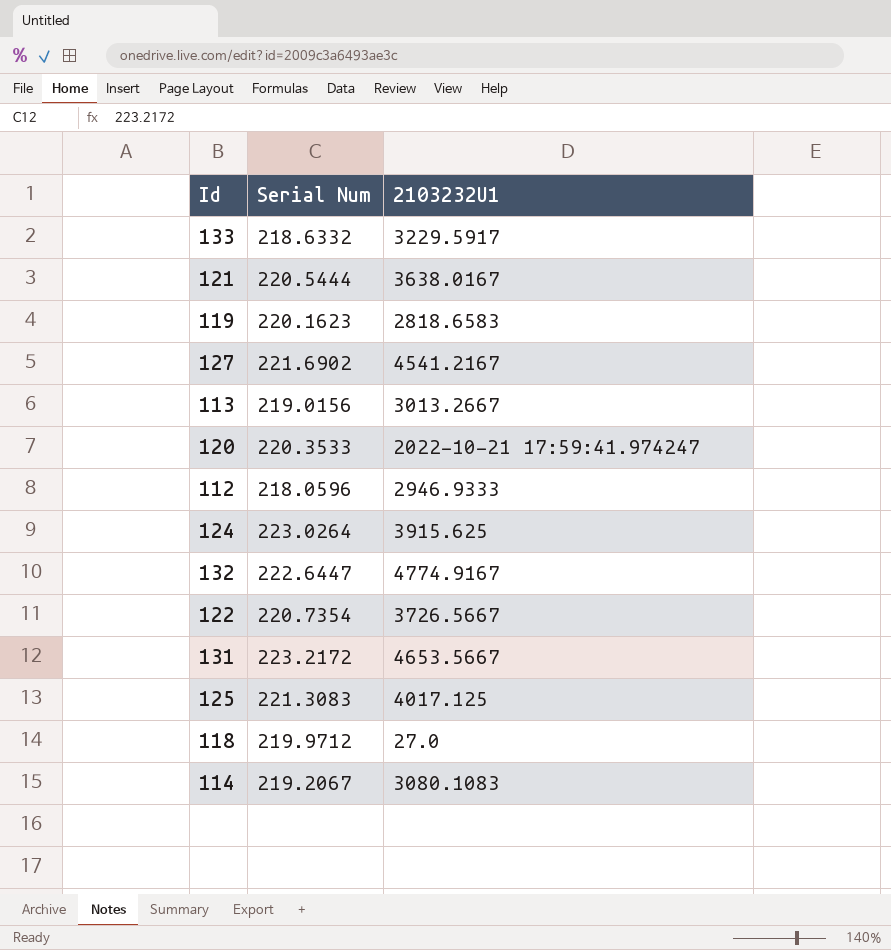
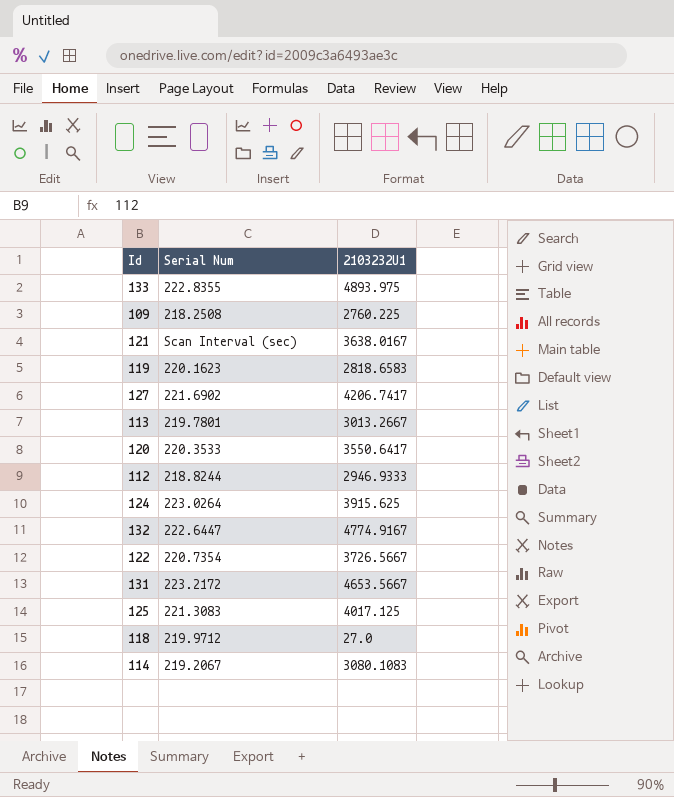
133 | Serial Num: 218.6332 -> 222.8355
133 | 2103232U1: 3229.5917 -> 4893.975
row 109: none -> 218.2508 | 2760.225
121 | Serial Num: 220.5444 -> Scan Interval (sec)
127 | 2103232U1: 4541.2167 -> 4206.7417
113 | Serial Num: 219.0156 -> 219.7801
120 | 2103232U1: 2022-10-21 17:59:41.974247 -> 3550.6417
112 | Serial Num: 218.0596 -> 218.8244

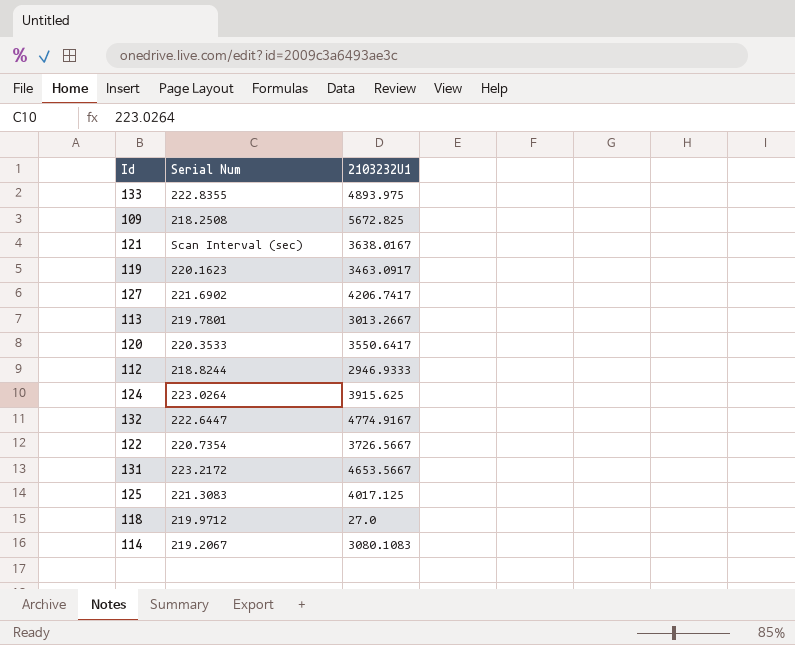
109 | 2103232U1: 2760.225 -> 5672.825
119 | 2103232U1: 2818.6583 -> 3463.0917

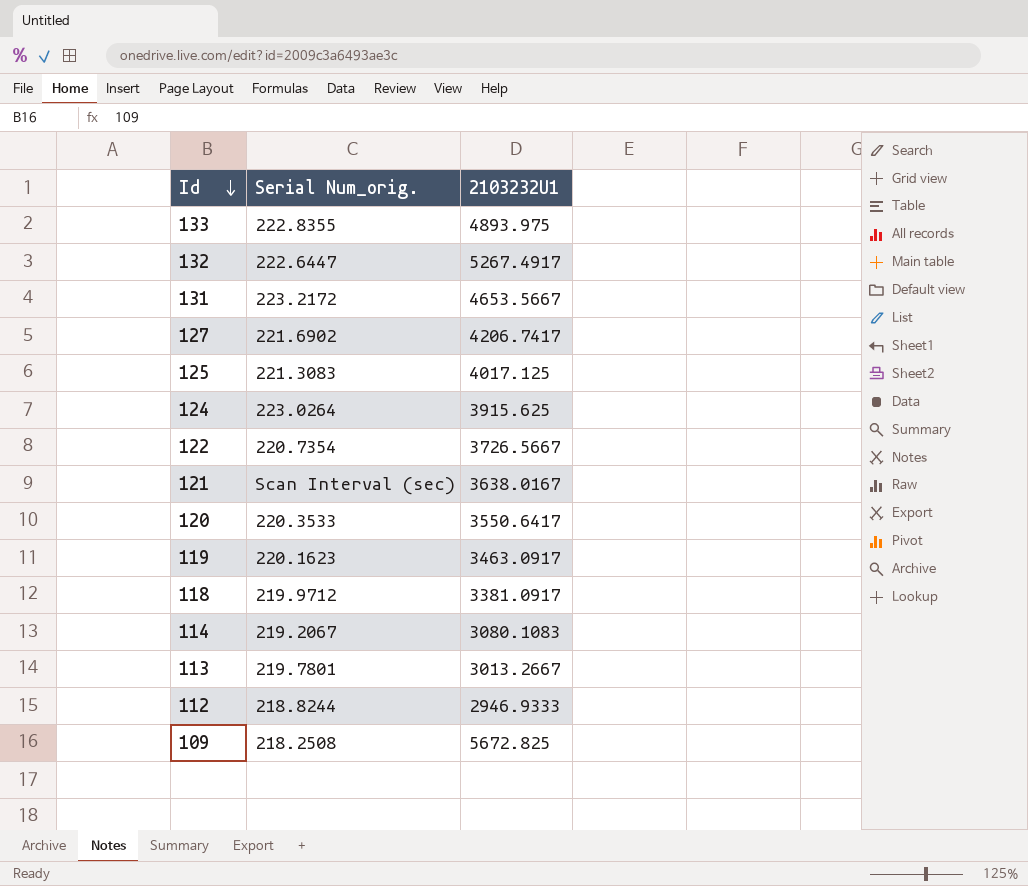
row order: none -> Id descending
column name: Serial Num -> Serial Num_orig.
132 | 2103232U1: 4774.9167 -> 5267.4917
118 | 2103232U1: 27.0 -> 3381.0917

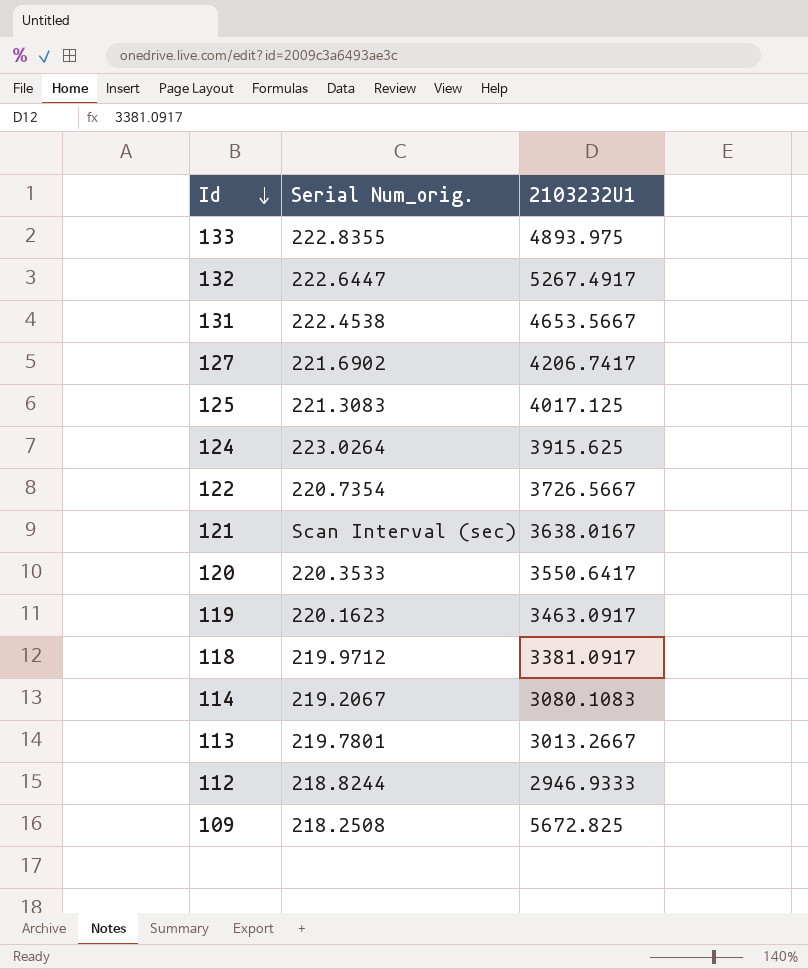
131 | Serial Num_orig.: 223.2172 -> 222.4538

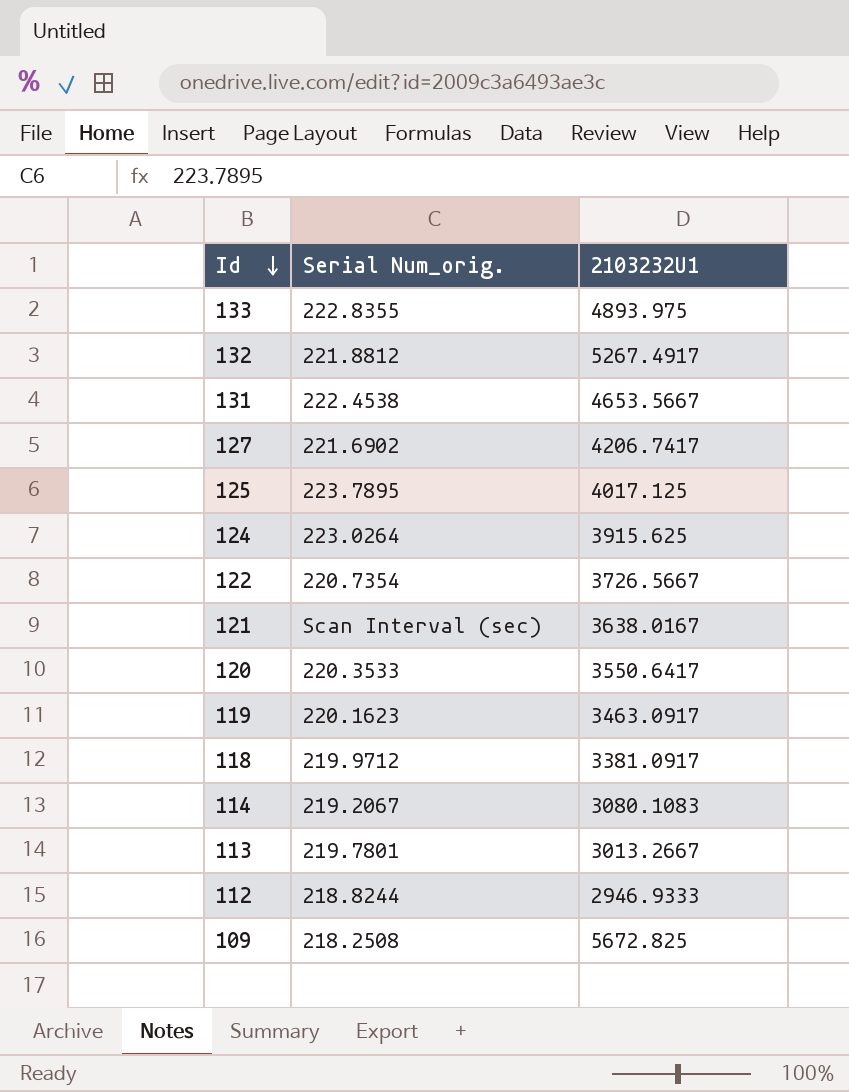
132 | Serial Num_orig.: 222.6447 -> 221.8812
125 | Serial Num_orig.: 221.3083 -> 223.7895

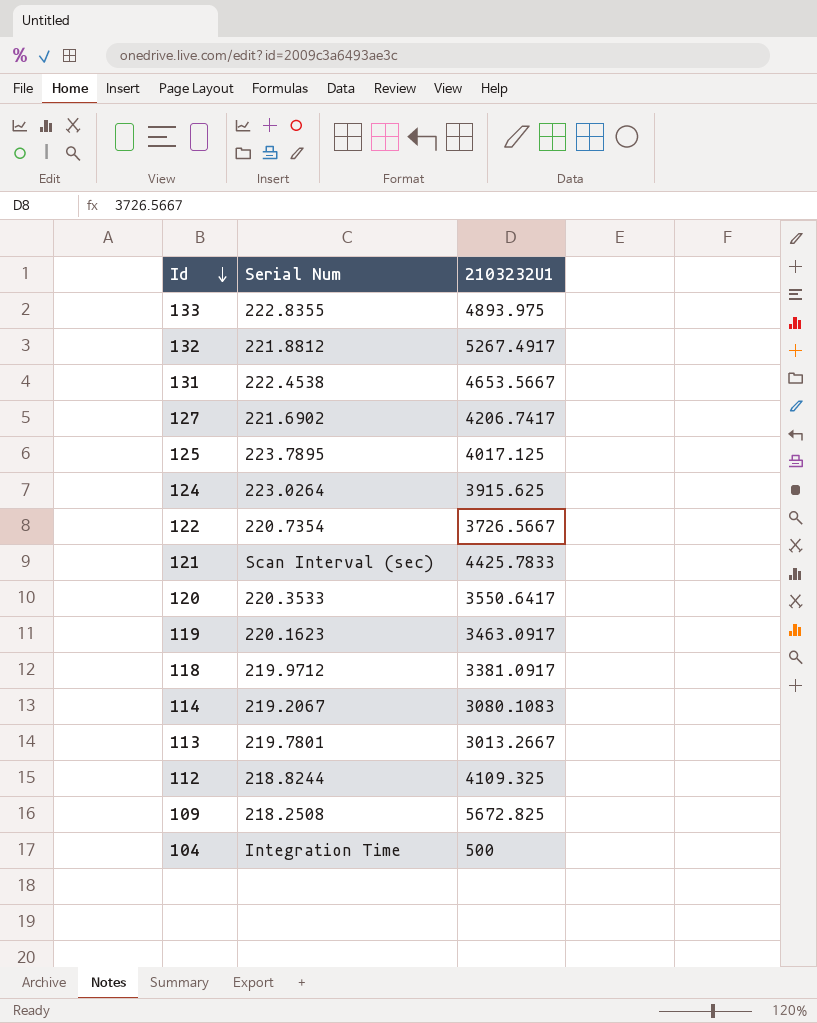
column name: Serial Num_orig. -> Serial Num
121 | 2103232U1: 3638.0167 -> 4425.7833
112 | 2103232U1: 2946.9333 -> 4109.325
row 104: none -> Integration Time | 500

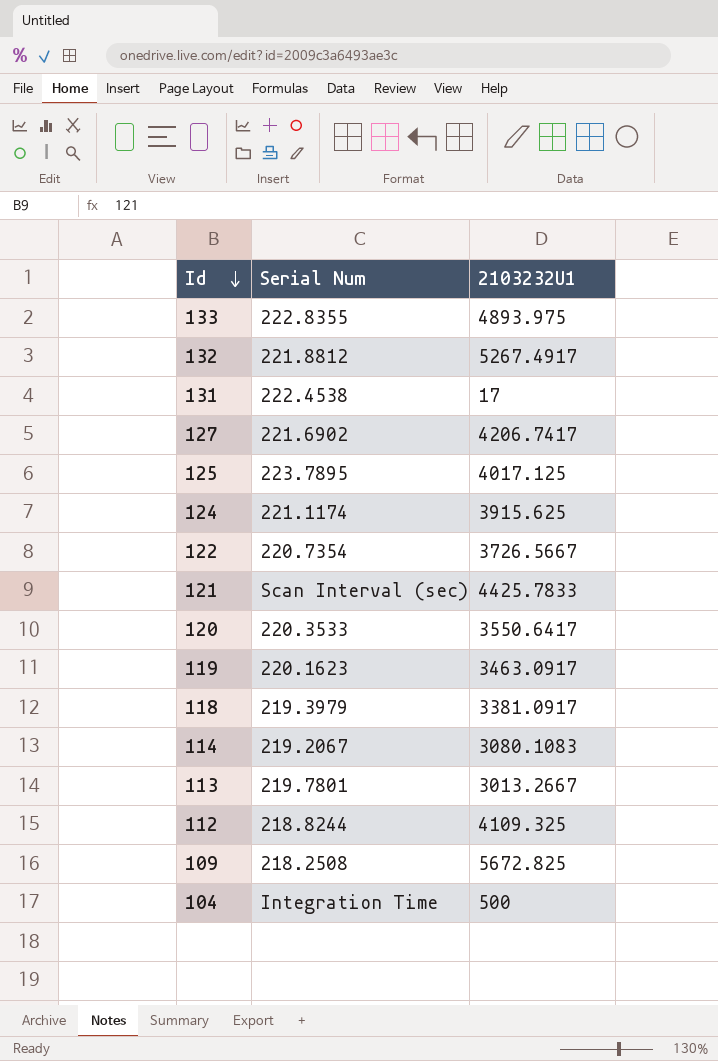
131 | 2103232U1: 4653.5667 -> 17
124 | Serial Num: 223.0264 -> 221.1174
118 | Serial Num: 219.9712 -> 219.3979

